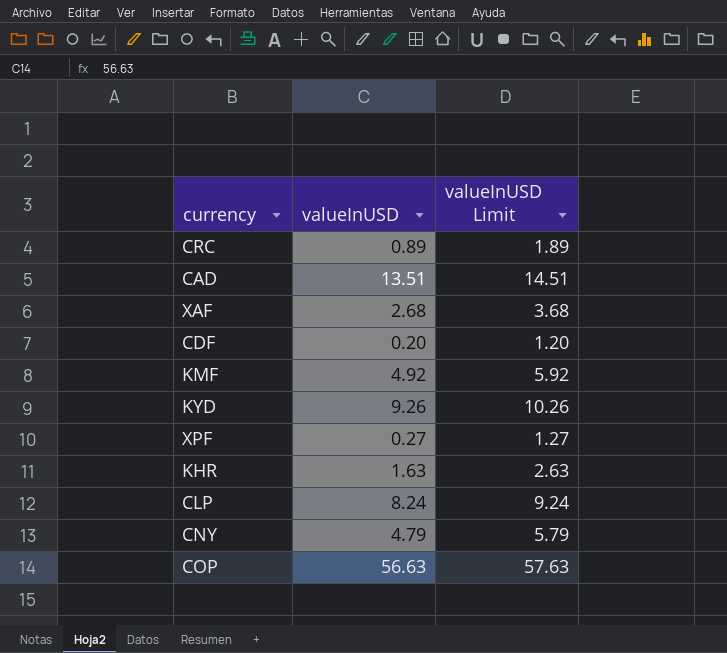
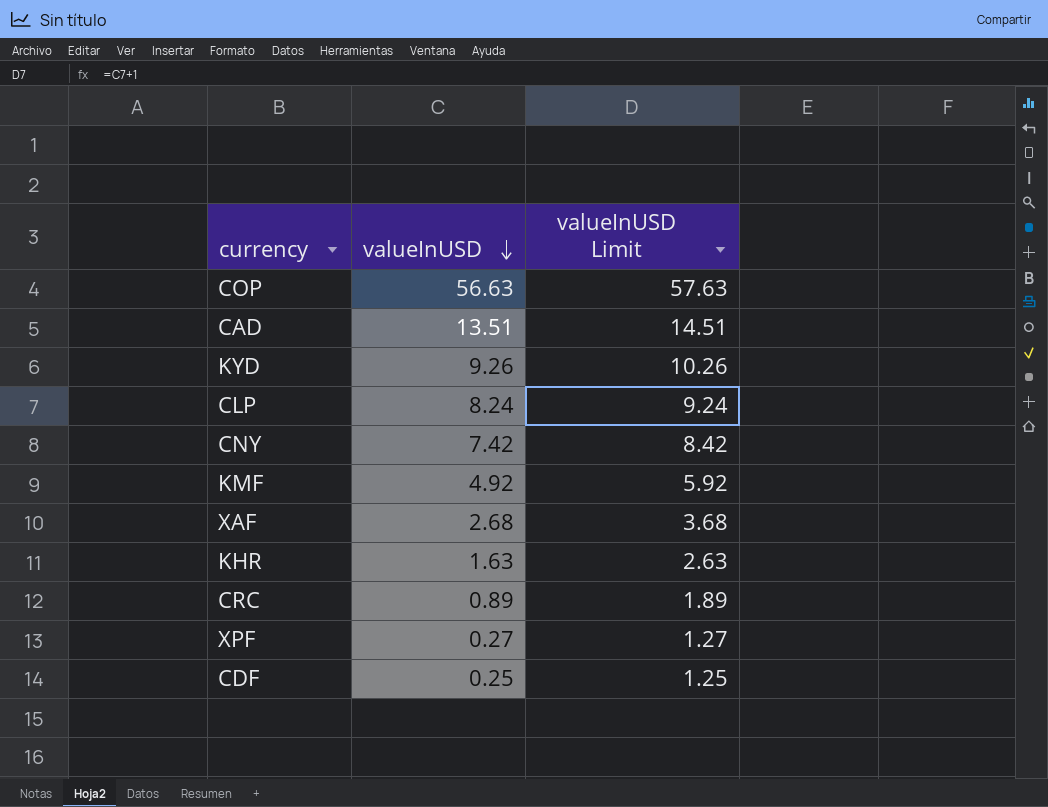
row order: none -> valueInUSD descending
CNY | valueInUSD: 4.79 -> 7.42
CNY | valueInUSD Limit: 5.79 -> 8.42
CDF | valueInUSD: 0.20 -> 0.25
CDF | valueInUSD Limit: 1.20 -> 1.25

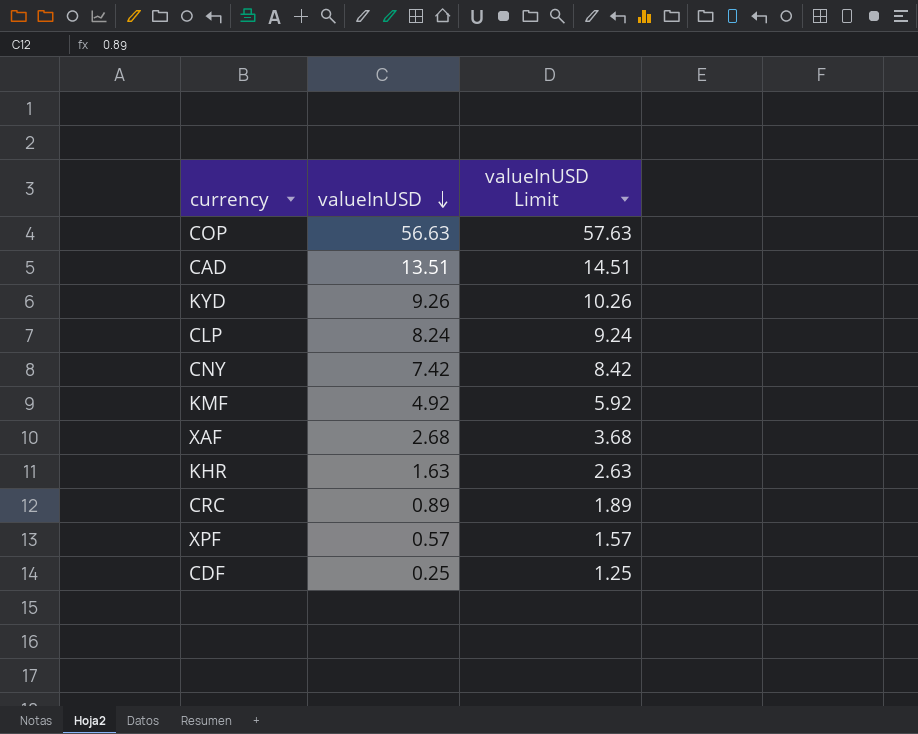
XPF | valueInUSD: 0.27 -> 0.57
XPF | valueInUSD Limit: 1.27 -> 1.57

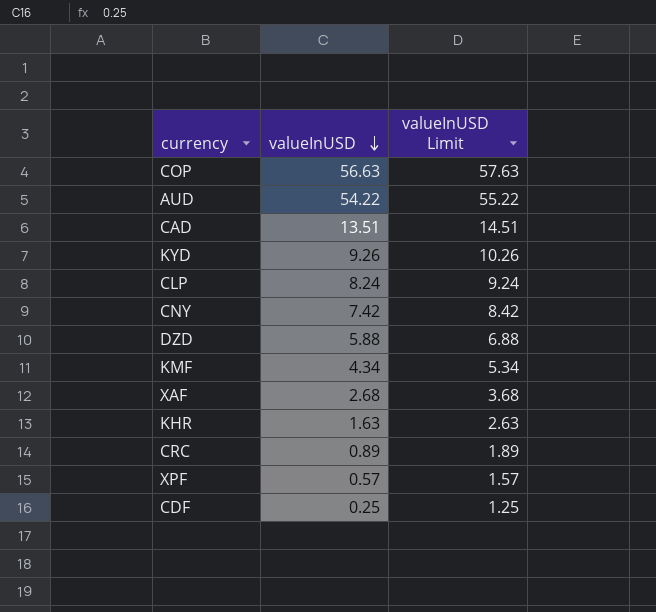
row AUD: none -> 54.22 | 55.22
row DZD: none -> 5.88 | 6.88
KMF | valueInUSD: 4.92 -> 4.34
KMF | valueInUSD Limit: 5.92 -> 5.34

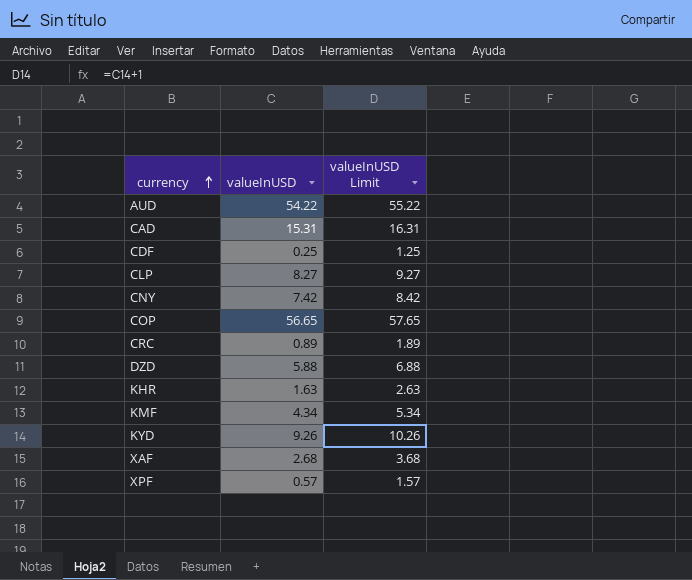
row order: valueInUSD descending -> currency ascending
CAD | valueInUSD: 13.51 -> 15.31
CAD | valueInUSD Limit: 14.51 -> 16.31
CLP | valueInUSD: 8.24 -> 8.27
CLP | valueInUSD Limit: 9.24 -> 9.27
COP | valueInUSD: 56.63 -> 56.65
COP | valueInUSD Limit: 57.63 -> 57.65

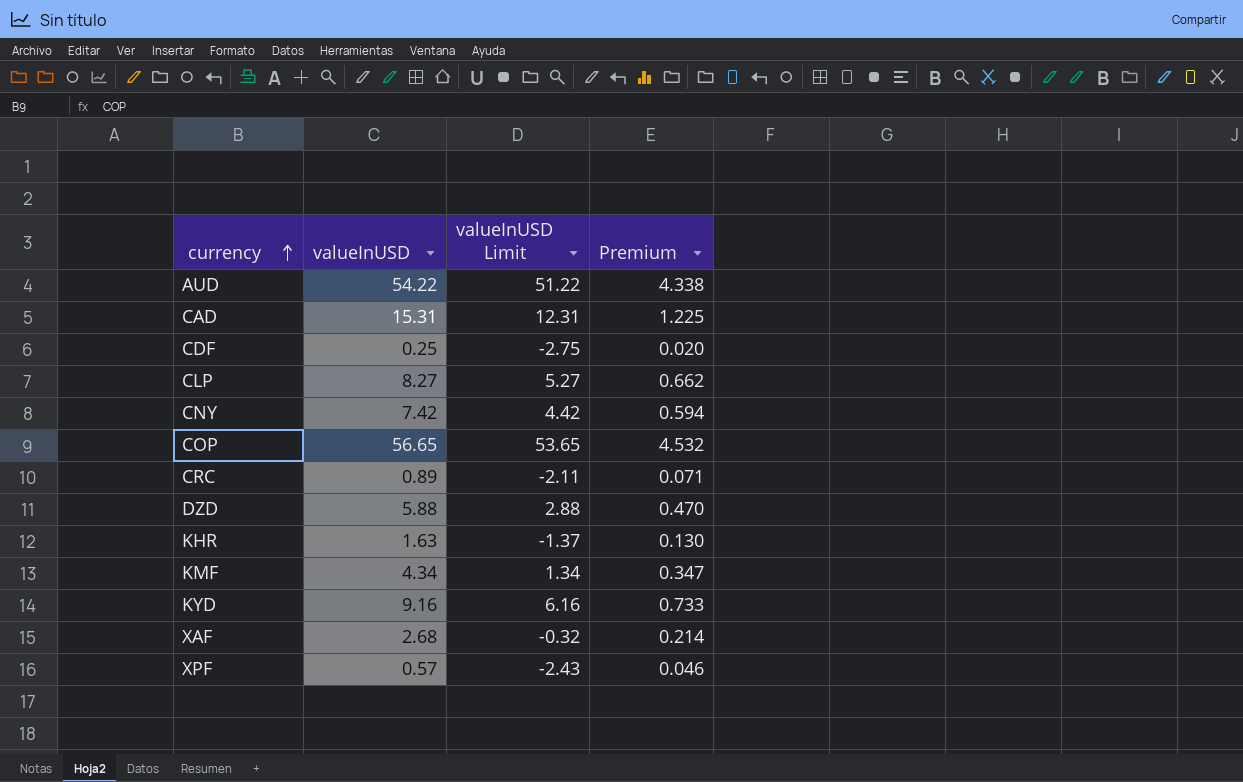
column valueInUSD Limit | formula: [valueInUSD] + 1 -> [valueInUSD] - 3
column Premium | formula: none -> [valueInUSD] * 0.08
KYD | valueInUSD: 9.26 -> 9.16

